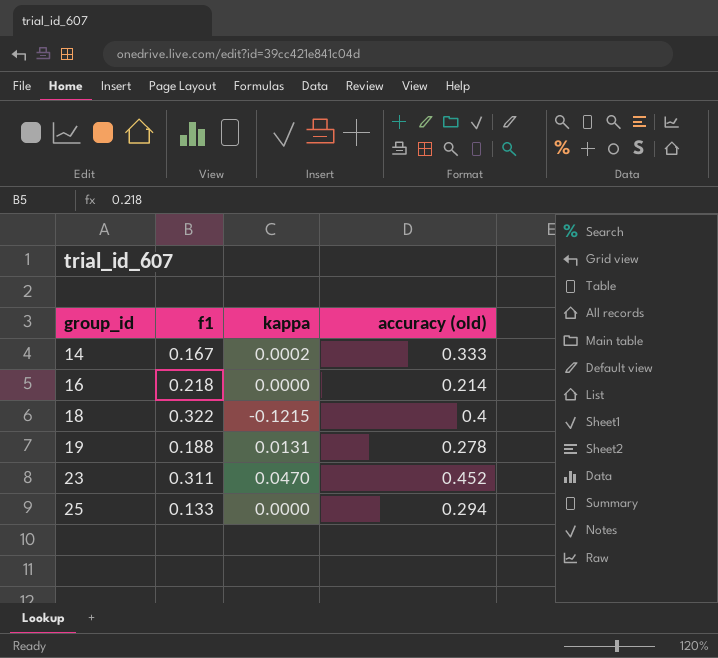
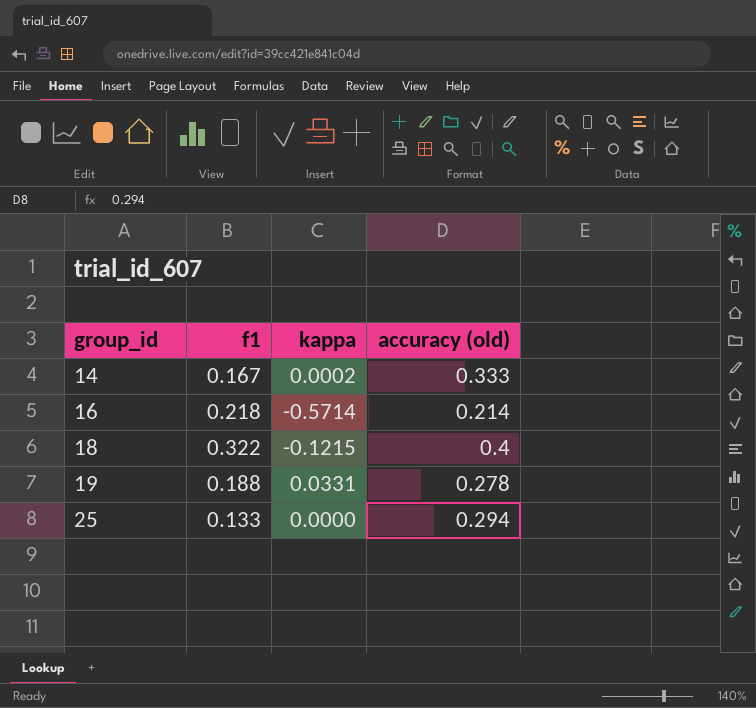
row 23: 0.311 | 0.0470 | 0.452 -> none
16 | kappa: 0.0000 -> -0.5714
19 | kappa: 0.0131 -> 0.0331

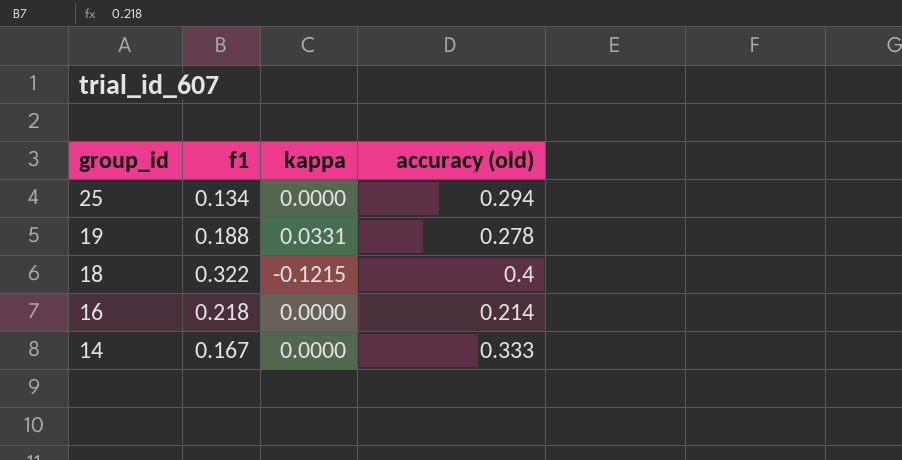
row order: group_id ascending -> group_id descending
25 | f1: 0.133 -> 0.134
16 | kappa: -0.5714 -> 0.0000
14 | kappa: 0.0002 -> 0.0000

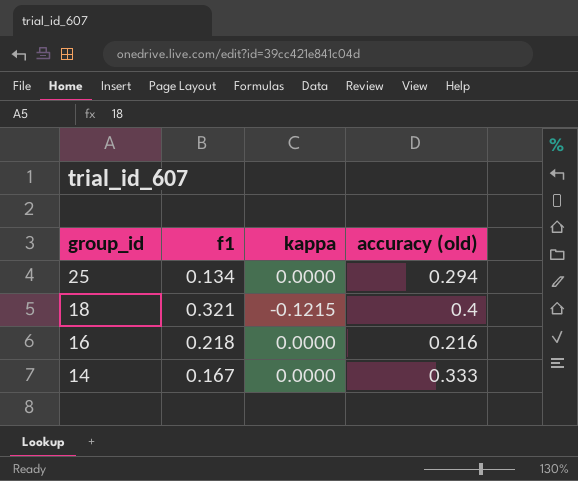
row 19: 0.188 | 0.0331 | 0.278 -> none
18 | f1: 0.322 -> 0.321
16 | accuracy (old): 0.214 -> 0.216

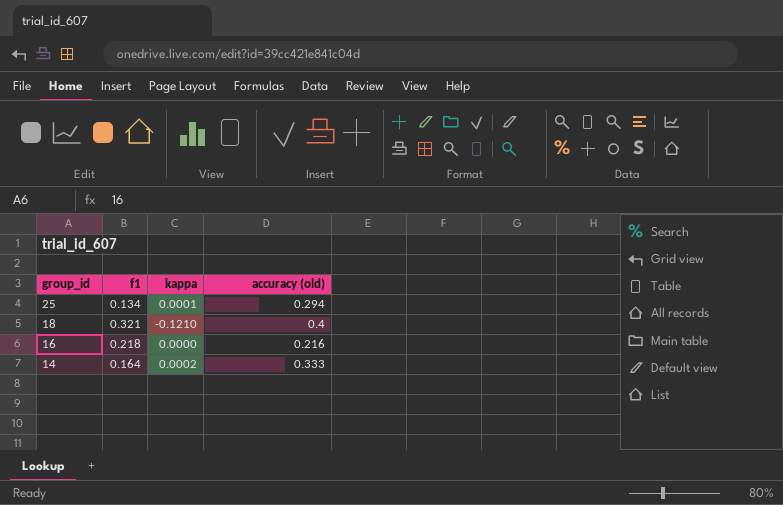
25 | kappa: 0.0000 -> 0.0001
18 | kappa: -0.1215 -> -0.1210
14 | f1: 0.167 -> 0.164
14 | kappa: 0.0000 -> 0.0002

